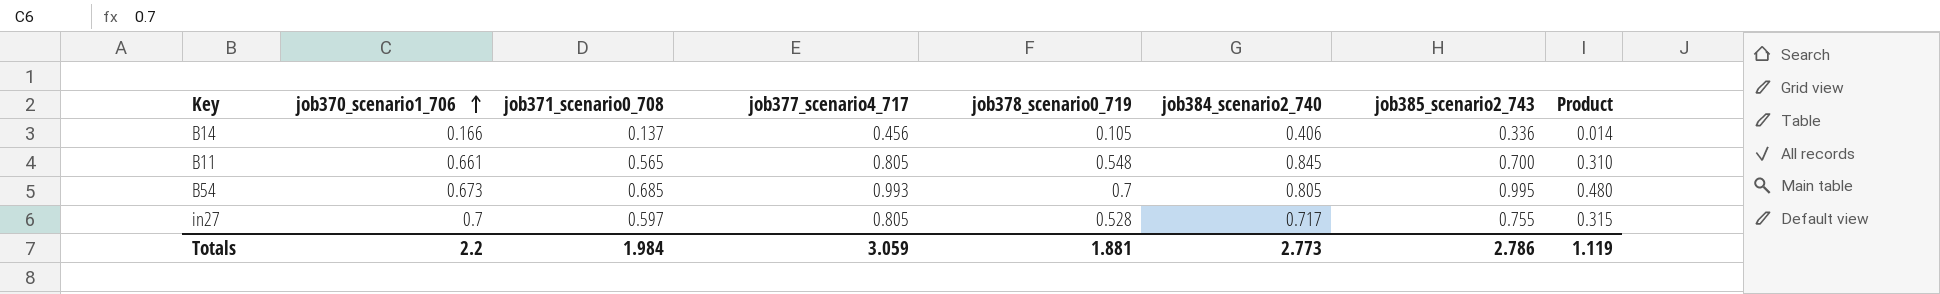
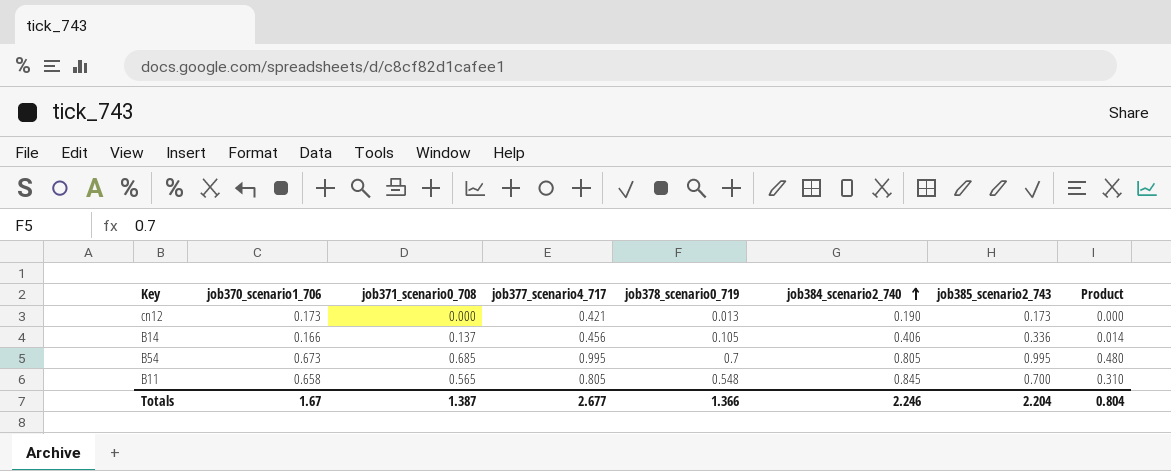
row order: job370_scenario1_706 ascending -> job384_scenario2_740 ascending
row in27: 0.7 | 0.597 | 0.805 | 0.528 | 0.717 | 0.755 | 0.315 -> none
row cn12: none -> 0.173 | 0.000 | 0.421 | 0.013 | 0.190 | 0.173 | 0.000
B54 | job377_scenario4_717: 0.993 -> 0.995
B11 | job370_scenario1_706: 0.661 -> 0.658
Totals | job370_scenario1_706: 2.2 -> 1.67
Totals | job371_scenario0_708: 1.984 -> 1.387
Totals | job377_scenario4_717: 3.059 -> 2.677
Totals | job378_scenario0_719: 1.881 -> 1.366
Totals | job384_scenario2_740: 2.773 -> 2.246
Totals | job385_scenario2_743: 2.786 -> 2.204
Totals | Product: 1.119 -> 0.804

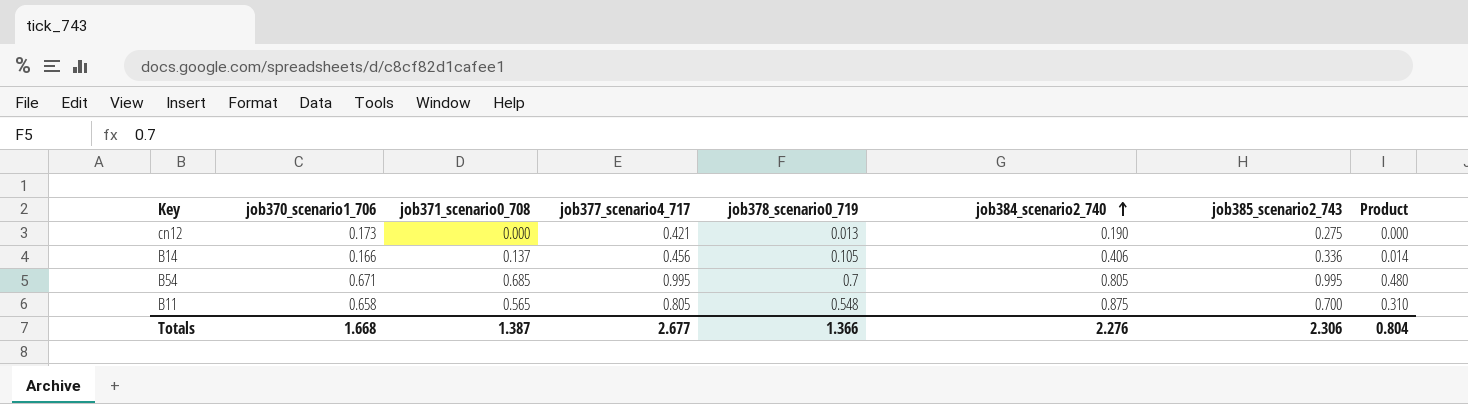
cn12 | job385_scenario2_743: 0.173 -> 0.275
B54 | job370_scenario1_706: 0.673 -> 0.671
B11 | job384_scenario2_740: 0.845 -> 0.875
Totals | job370_scenario1_706: 1.67 -> 1.668
Totals | job384_scenario2_740: 2.246 -> 2.276
Totals | job385_scenario2_743: 2.204 -> 2.306

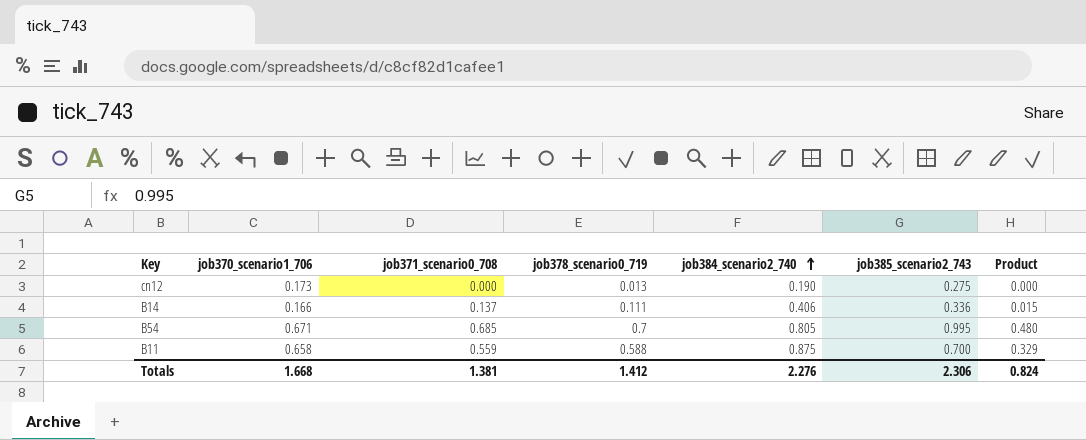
column job377_scenario4_717 | position: 4 -> none
B14 | job378_scenario0_719: 0.105 -> 0.111
B14 | Product: 0.014 -> 0.015
B11 | job371_scenario0_708: 0.565 -> 0.559
B11 | job378_scenario0_719: 0.548 -> 0.588
B11 | Product: 0.310 -> 0.329
Totals | job371_scenario0_708: 1.387 -> 1.381
Totals | job378_scenario0_719: 1.366 -> 1.412
Totals | Product: 0.804 -> 0.824

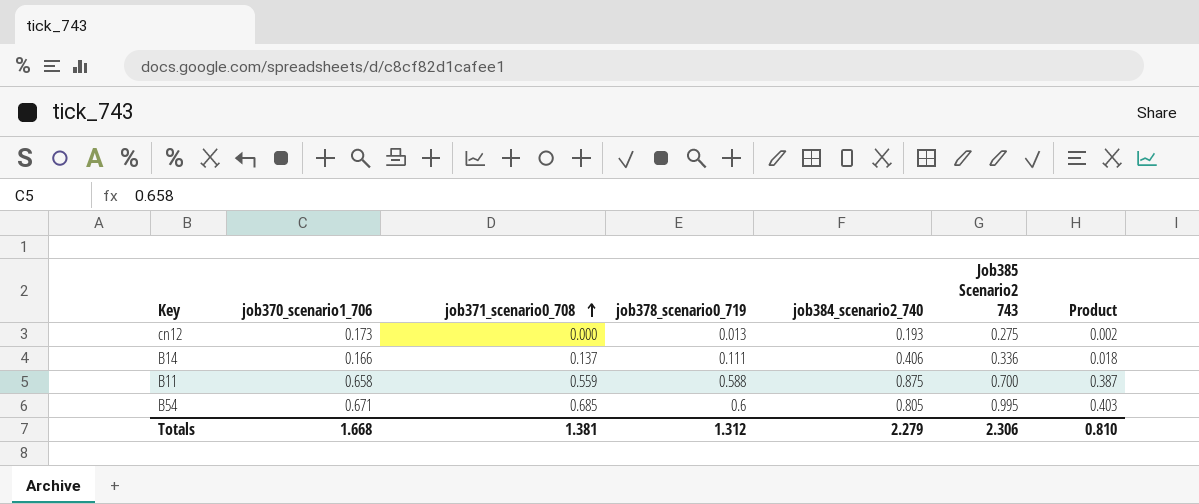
row order: job384_scenario2_740 ascending -> job371_scenario0_708 ascending
column name: job385_scenario2_743 -> Job385 Scenario2 743
column Product | formula: [job371_scenario0_708] * [job378_scenario0_719] -> [job370_scenario1_706] * [job378_scenario0_719]
cn12 | job384_scenario2_740: 0.190 -> 0.193
B54 | job378_scenario0_719: 0.7 -> 0.6
Totals | job378_scenario0_719: 1.412 -> 1.312
Totals | job384_scenario2_740: 2.276 -> 2.279
Totals | Product: 0.824 -> 0.810

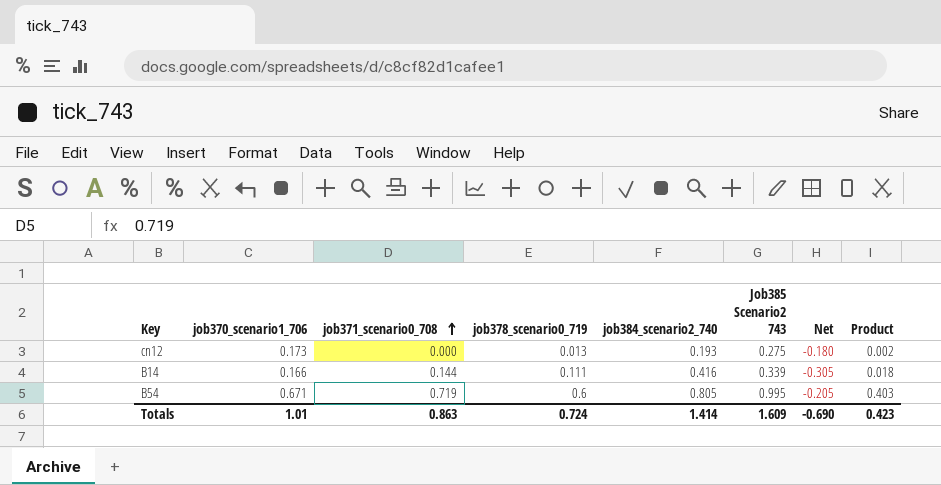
column Net | formula: none -> [job378_scenario0_719] - [job384_scenario2_740]
row B11: 0.658 | 0.559 | 0.588 | 0.875 | 0.700 | 0.387 -> none
B14 | job371_scenario0_708: 0.137 -> 0.144
B14 | job384_scenario2_740: 0.406 -> 0.416
B14 | Job385 Scenario2 743: 0.336 -> 0.339
B54 | job371_scenario0_708: 0.685 -> 0.719
Totals | job370_scenario1_706: 1.668 -> 1.01
Totals | job371_scenario0_708: 1.381 -> 0.863
Totals | job378_scenario0_719: 1.312 -> 0.724
Totals | job384_scenario2_740: 2.279 -> 1.414
Totals | Job385 Scenario2 743: 2.306 -> 1.609
Totals | Product: 0.810 -> 0.423

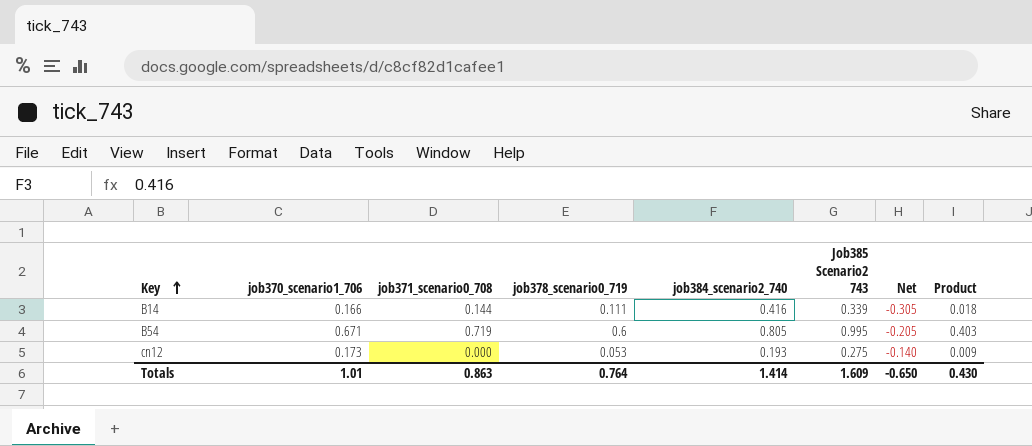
row order: job371_scenario0_708 ascending -> Key ascending
cn12 | job378_scenario0_719: 0.013 -> 0.053
cn12 | Net: -0.180 -> -0.140
cn12 | Product: 0.002 -> 0.009
Totals | job378_scenario0_719: 0.724 -> 0.764
Totals | Net: -0.690 -> -0.650
Totals | Product: 0.423 -> 0.430

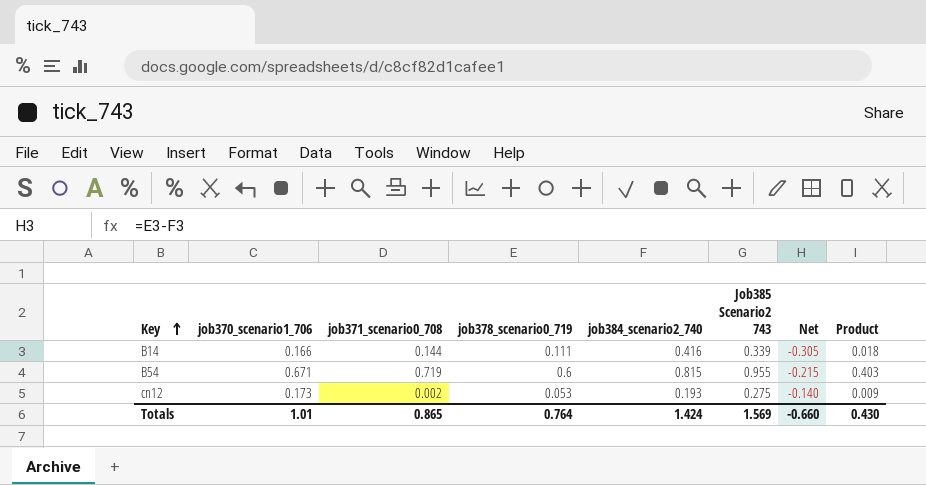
B54 | job384_scenario2_740: 0.805 -> 0.815
B54 | Job385 Scenario2 743: 0.995 -> 0.955
B54 | Net: -0.205 -> -0.215
cn12 | job371_scenario0_708: 0.000 -> 0.002
Totals | job371_scenario0_708: 0.863 -> 0.865
Totals | job384_scenario2_740: 1.414 -> 1.424
Totals | Job385 Scenario2 743: 1.609 -> 1.569
Totals | Net: -0.650 -> -0.660

